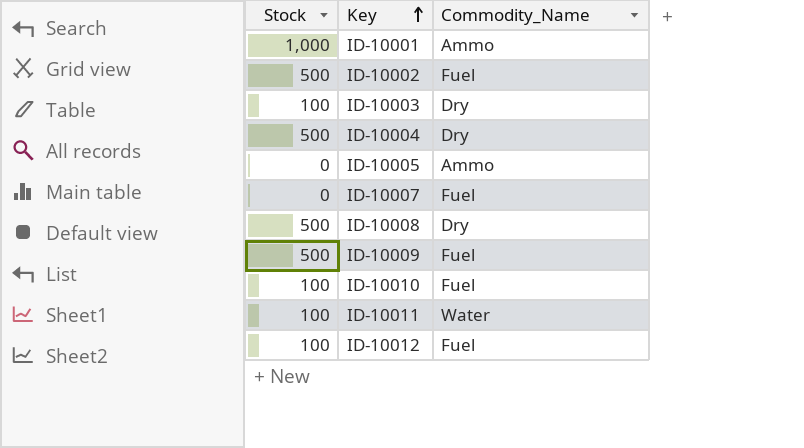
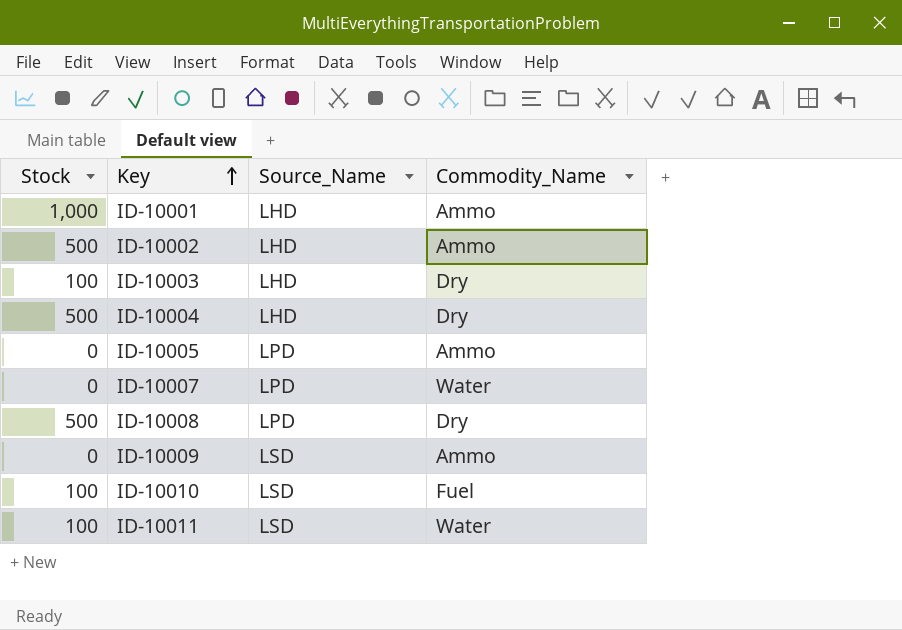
column Source_Name | position: none -> 3
row ID-10012: 100 | Fuel -> none
ID-10002 | Commodity_Name: Fuel -> Ammo
ID-10007 | Commodity_Name: Fuel -> Water
ID-10009 | Stock: 500 -> 0
ID-10009 | Commodity_Name: Fuel -> Ammo

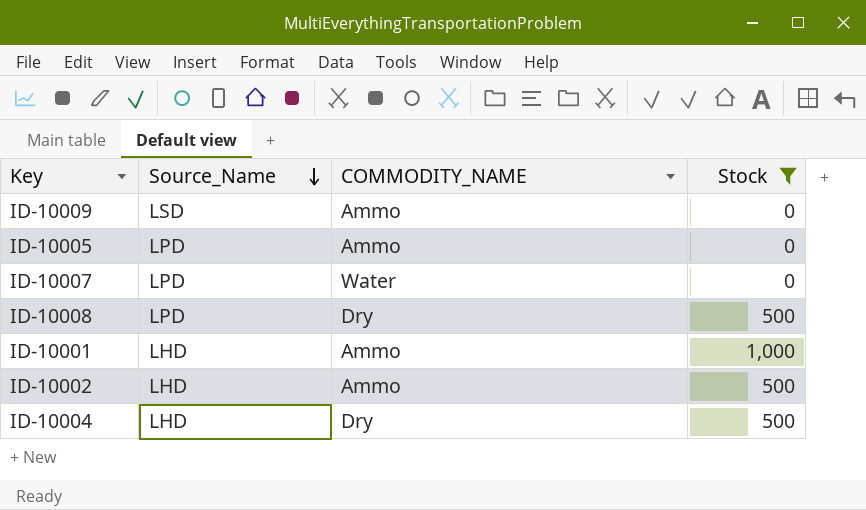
filter: none -> Stock != 100
row order: Key ascending -> Source_Name descending
column name: Commodity_Name -> COMMODITY_NAME
column Stock | position: 1 -> 4

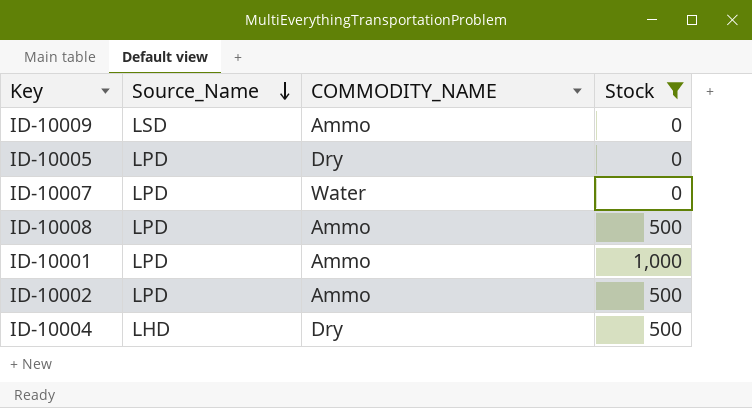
ID-10005 | COMMODITY_NAME: Ammo -> Dry
ID-10008 | COMMODITY_NAME: Dry -> Ammo
ID-10001 | Source_Name: LHD -> LPD
ID-10002 | Source_Name: LHD -> LPD

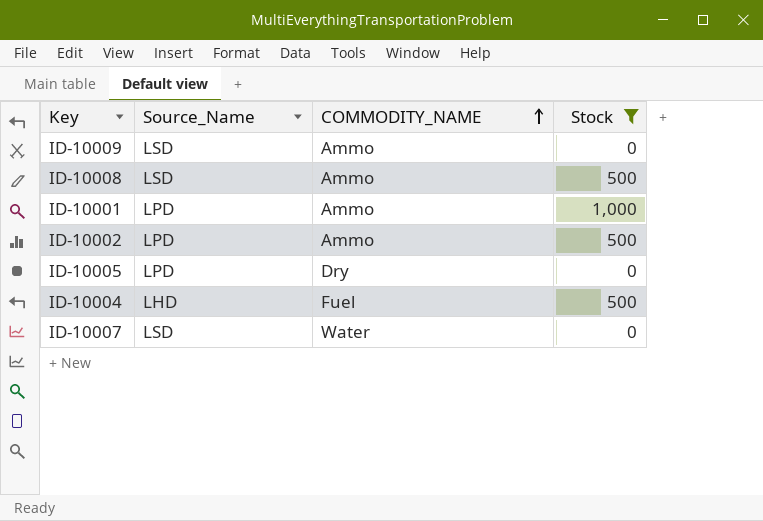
row order: Source_Name descending -> COMMODITY_NAME ascending
ID-10008 | Source_Name: LPD -> LSD
ID-10004 | COMMODITY_NAME: Dry -> Fuel
ID-10007 | Source_Name: LPD -> LSD

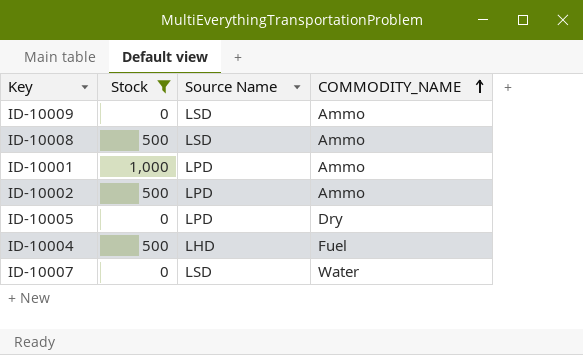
column Stock | position: 4 -> 2
column name: Source_Name -> Source Name

